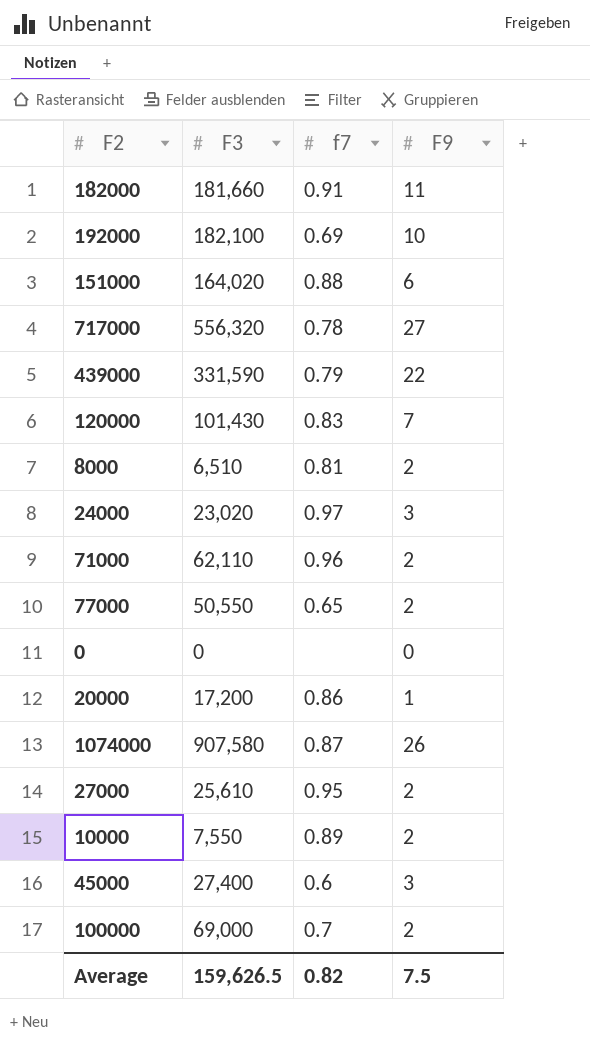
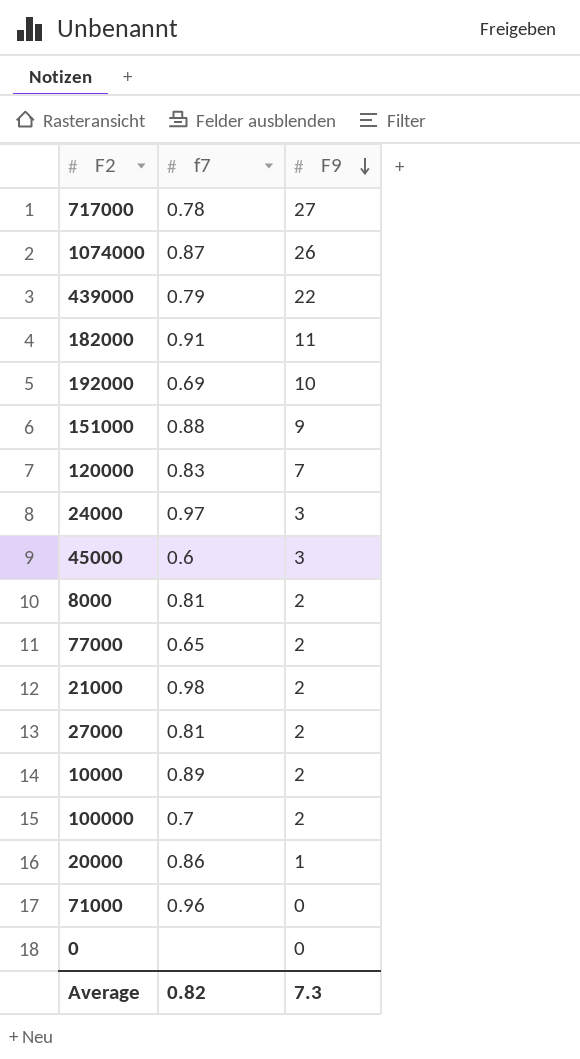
row order: none -> F9 descending
column F3 | position: 2 -> none
151000 | F9: 6 -> 9
row 21000: none -> 0.98 | 2
27000 | f7: 0.95 -> 0.81
71000 | F9: 2 -> 0
Average | F9: 7.5 -> 7.3

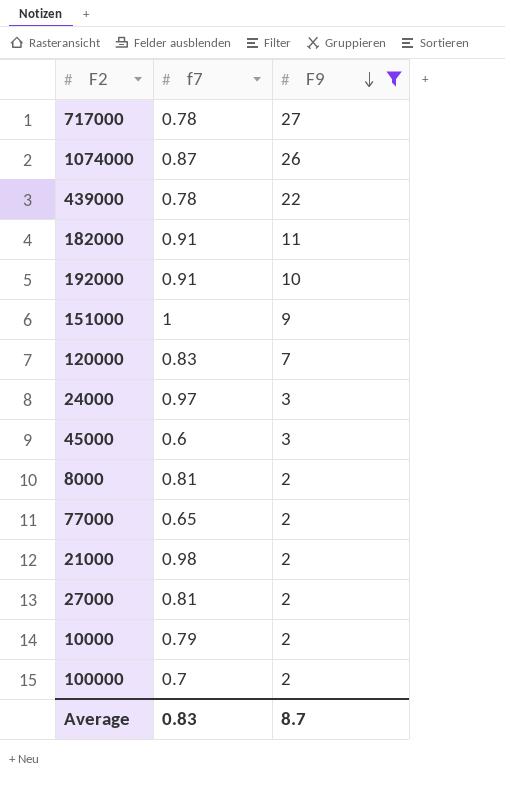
filter: none -> F9 >= 2
439000 | f7: 0.79 -> 0.78
192000 | f7: 0.69 -> 0.91
151000 | f7: 0.88 -> 1
10000 | f7: 0.89 -> 0.79
Average | f7: 0.82 -> 0.83
Average | F9: 7.3 -> 8.7

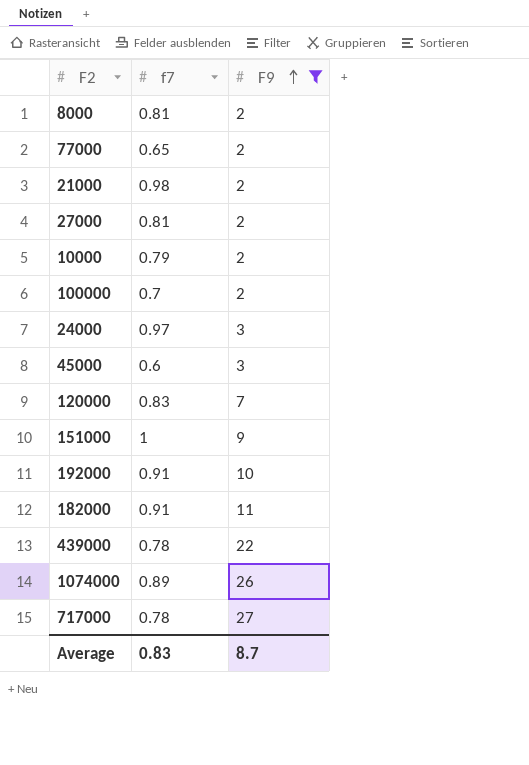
row order: F9 descending -> F9 ascending
1074000 | f7: 0.87 -> 0.89

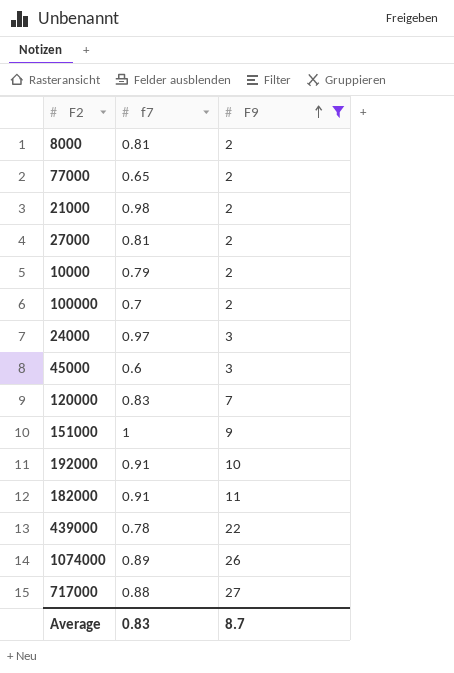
717000 | f7: 0.78 -> 0.88

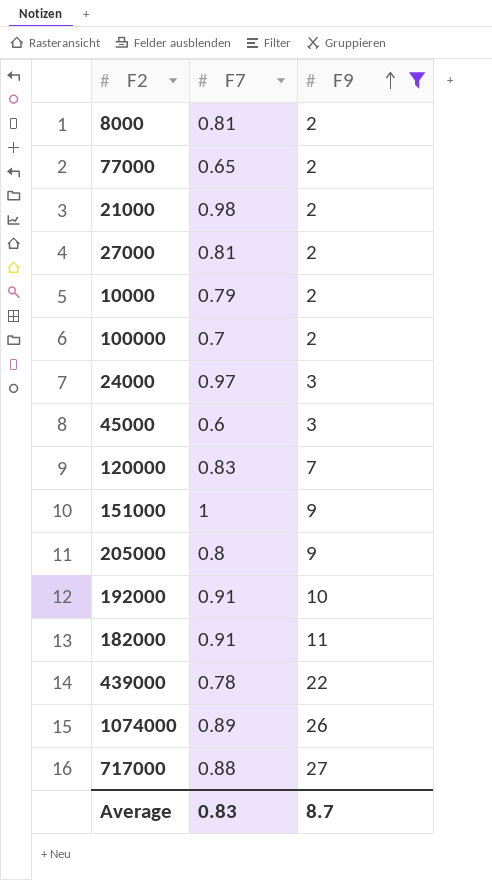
column name: f7 -> F7
row 205000: none -> 0.8 | 9

